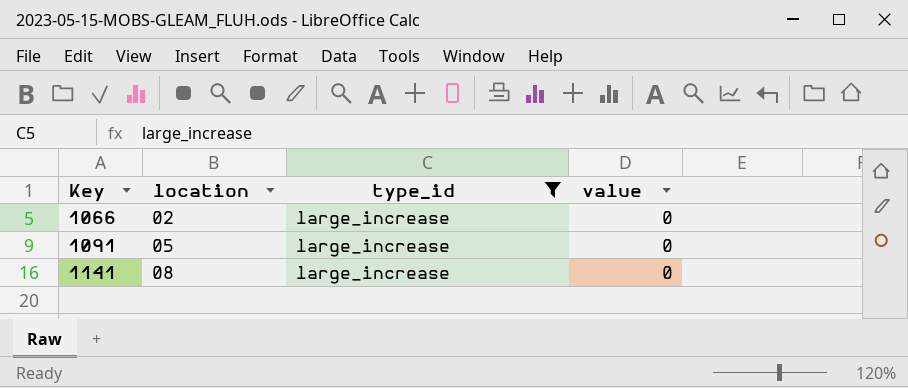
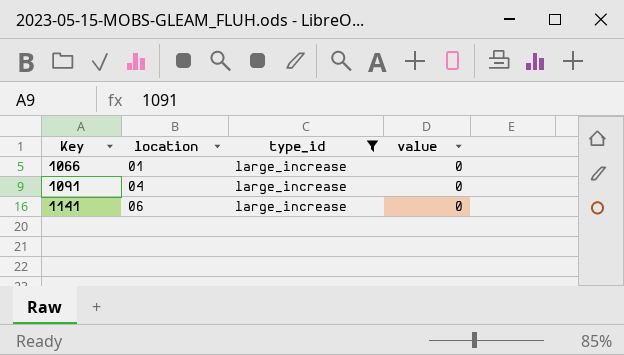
1066 | location: 02 -> 01
1091 | location: 05 -> 04
1141 | location: 08 -> 06

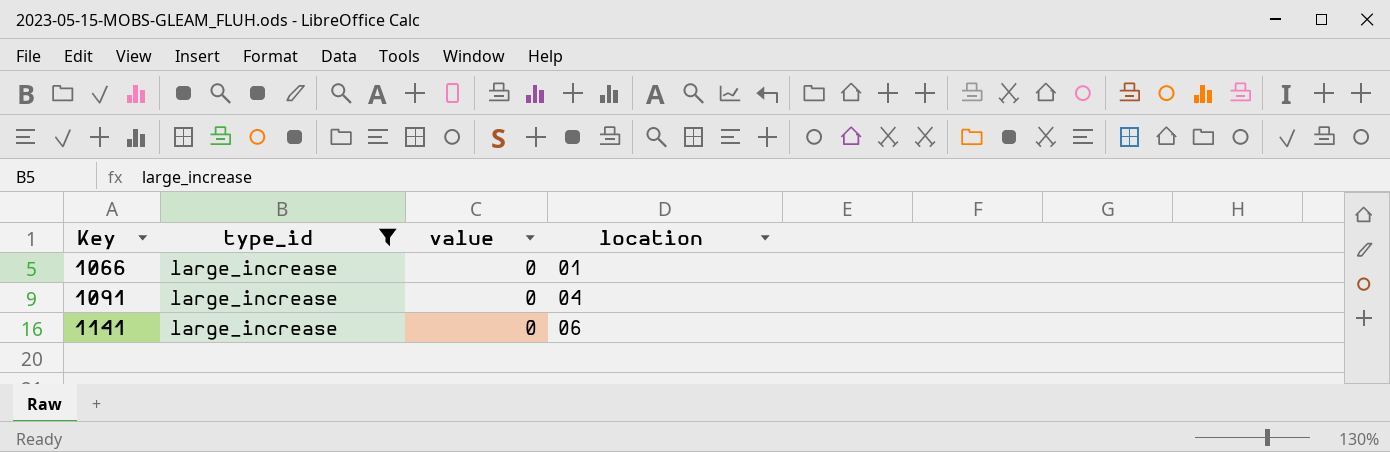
column location | position: 2 -> 4

